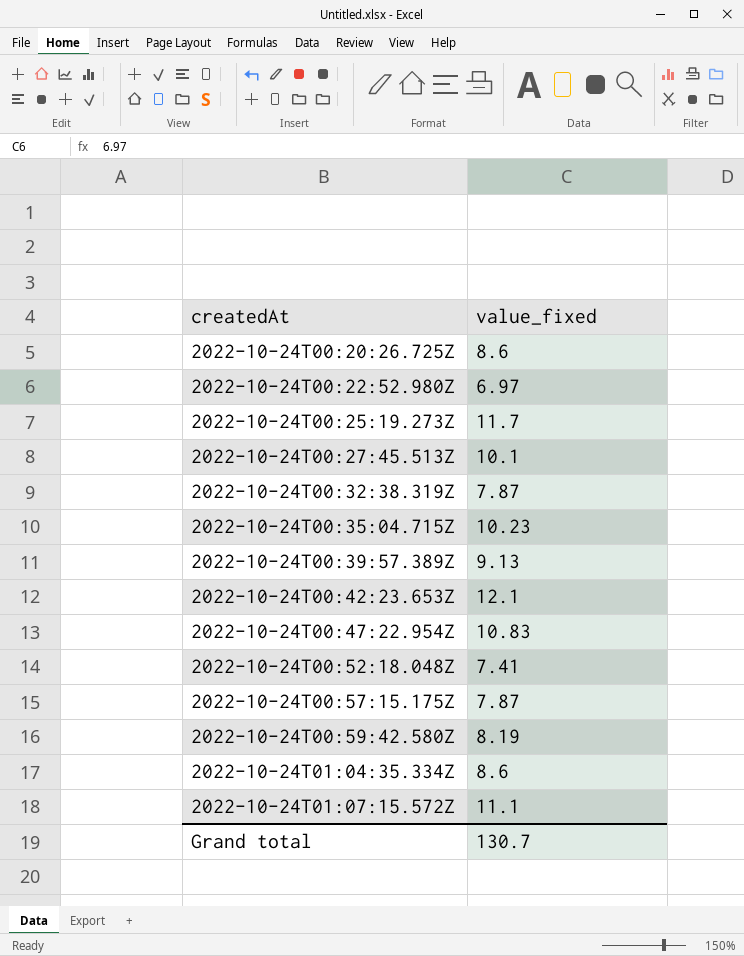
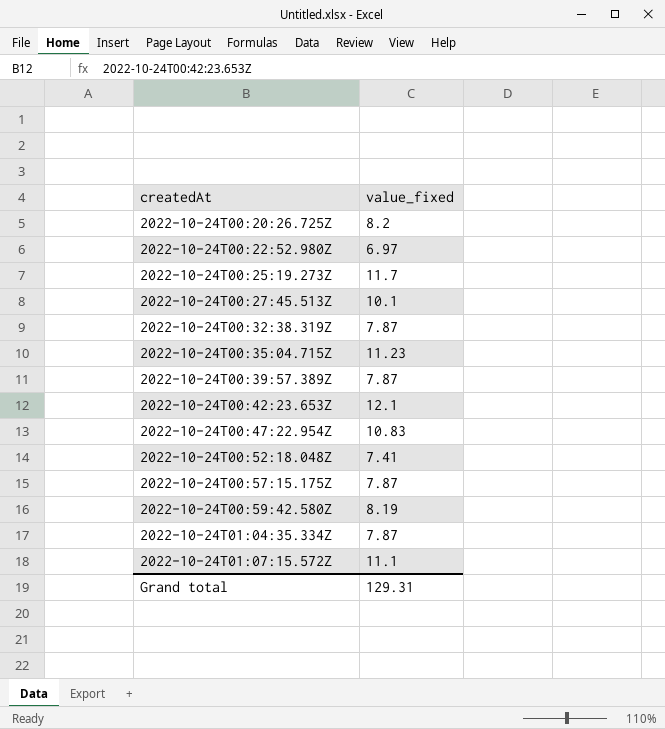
2022-10-24T00:20:26.725Z | value_fixed: 8.6 -> 8.2
2022-10-24T00:35:04.715Z | value_fixed: 10.23 -> 11.23
2022-10-24T00:39:57.389Z | value_fixed: 9.13 -> 7.87
2022-10-24T01:04:35.334Z | value_fixed: 8.6 -> 7.87
Grand total | value_fixed: 130.7 -> 129.31

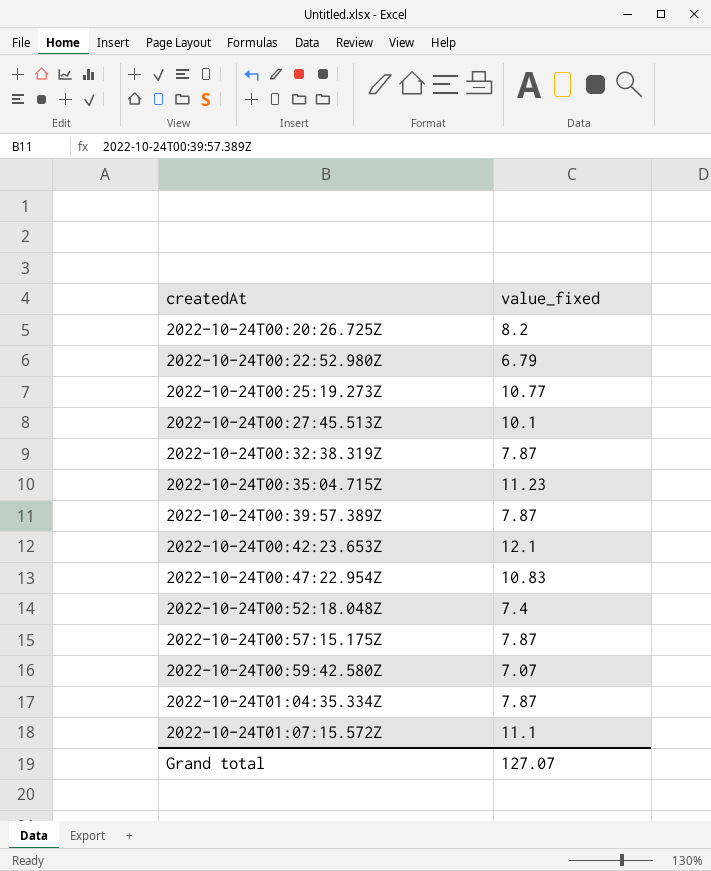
2022-10-24T00:22:52.980Z | value_fixed: 6.97 -> 6.79
2022-10-24T00:25:19.273Z | value_fixed: 11.7 -> 10.77
2022-10-24T00:52:18.048Z | value_fixed: 7.41 -> 7.4
2022-10-24T00:59:42.580Z | value_fixed: 8.19 -> 7.07
Grand total | value_fixed: 129.31 -> 127.07

